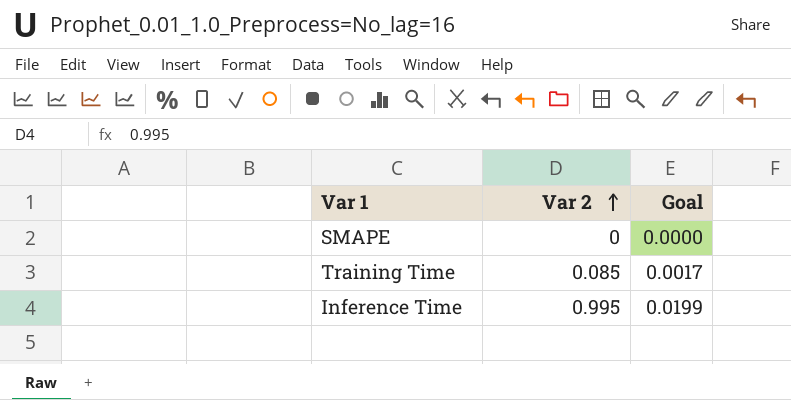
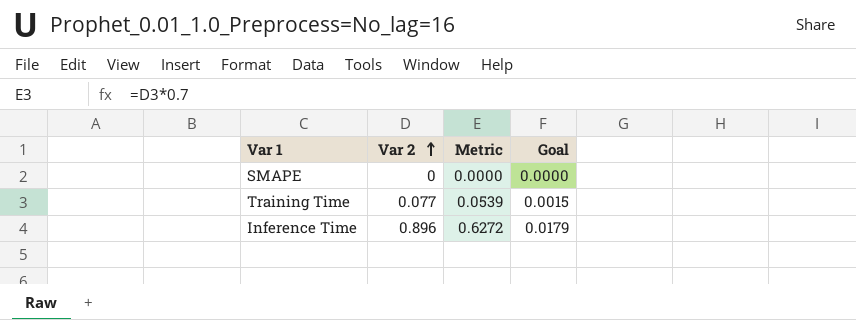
column Metric | formula: none -> [Var 2] * 0.7
Training Time | Var 2: 0.085 -> 0.077
Training Time | Goal: 0.0017 -> 0.0015
Inference Time | Var 2: 0.995 -> 0.896
Inference Time | Goal: 0.0199 -> 0.0179

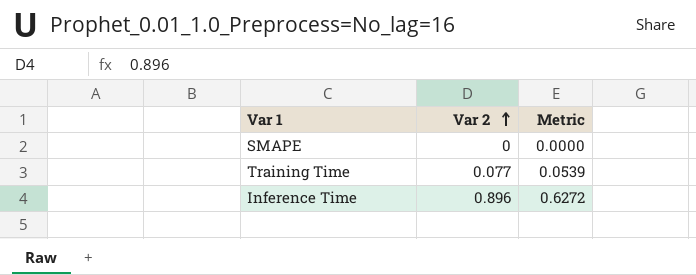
column Goal | formula: [Var 2] * 0.02 -> none

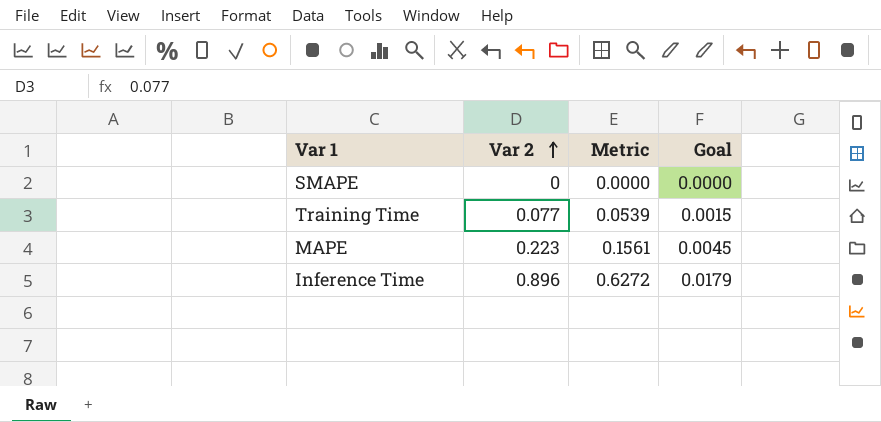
column Goal | formula: none -> [Var 2] * 0.02
row MAPE: none -> 0.223 | 0.1561 | 0.0045

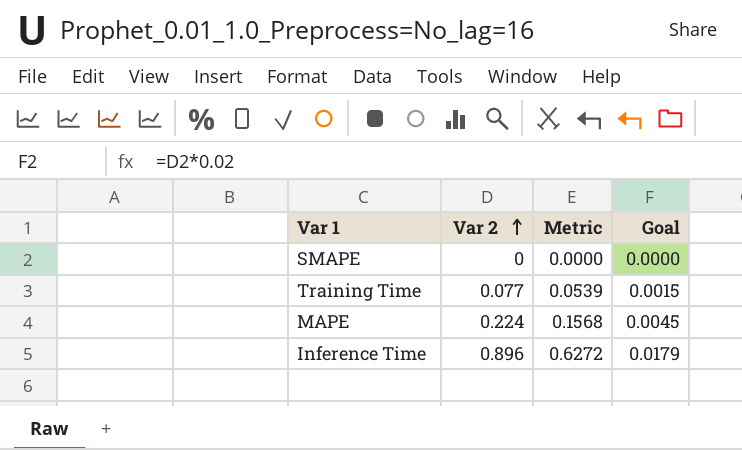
MAPE | Var 2: 0.223 -> 0.224
MAPE | Metric: 0.1561 -> 0.1568

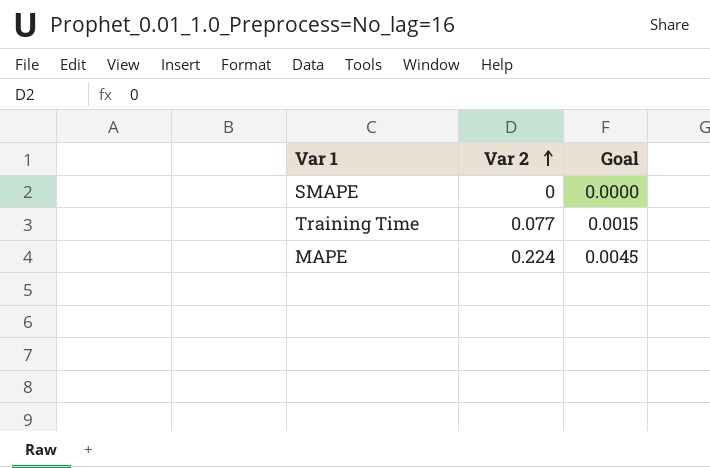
column Metric | formula: [Var 2] * 0.7 -> none
row Inference Time: 0.896 | 0.6272 | 0.0179 -> none

